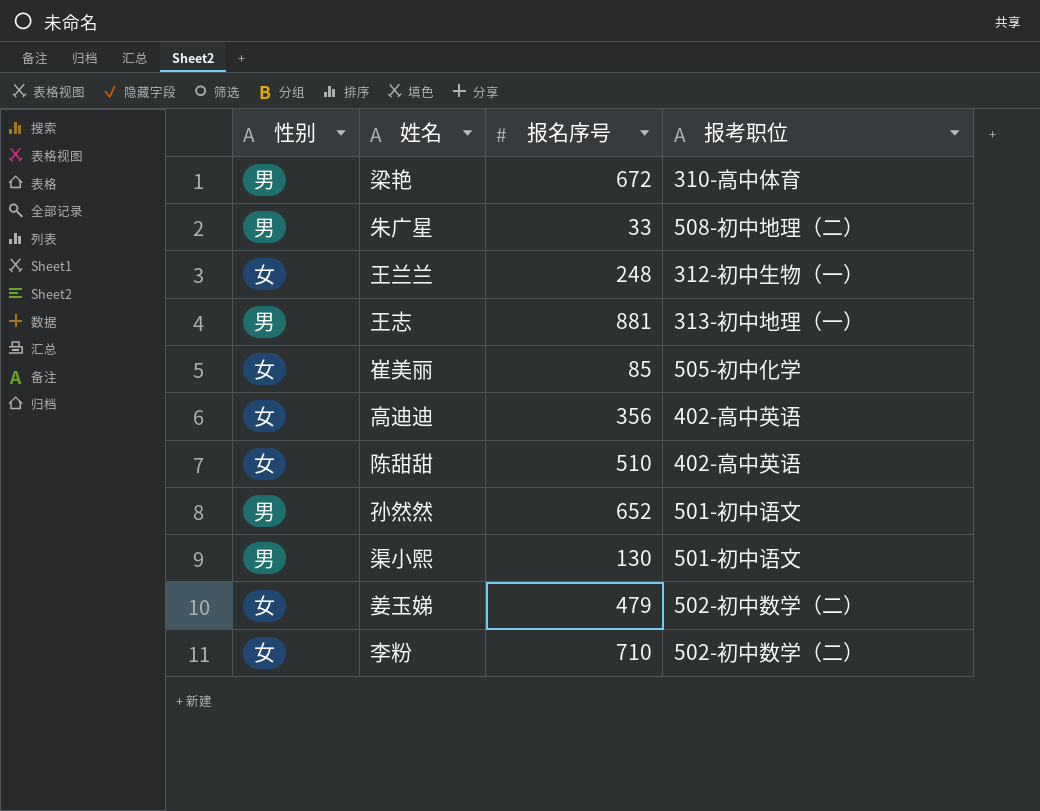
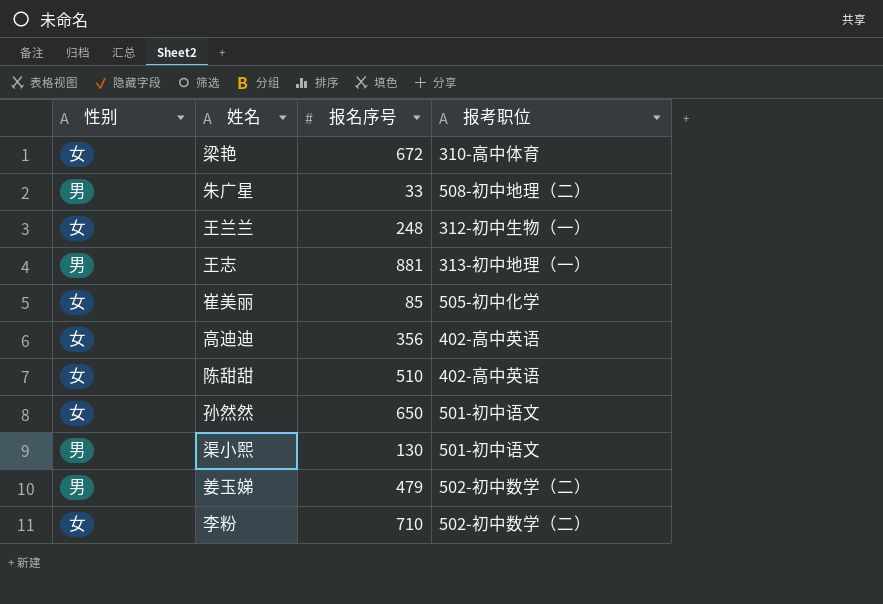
梁艳 | 性别: 男 -> 女
孙然然 | 性别: 男 -> 女
孙然然 | 报名序号: 652 -> 650
姜玉娣 | 性别: 女 -> 男

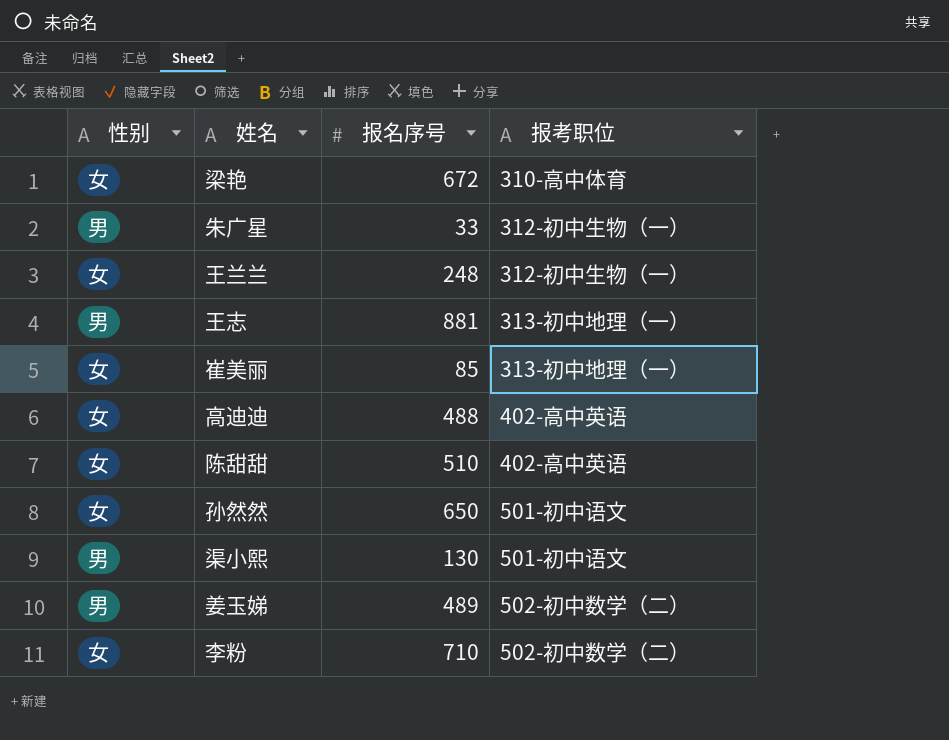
朱广星 | 报考职位: 508-初中地理（二） -> 312-初中生物（一）
崔美丽 | 报考职位: 505-初中化学 -> 313-初中地理（一）
高迪迪 | 报名序号: 356 -> 488
姜玉娣 | 报名序号: 479 -> 489

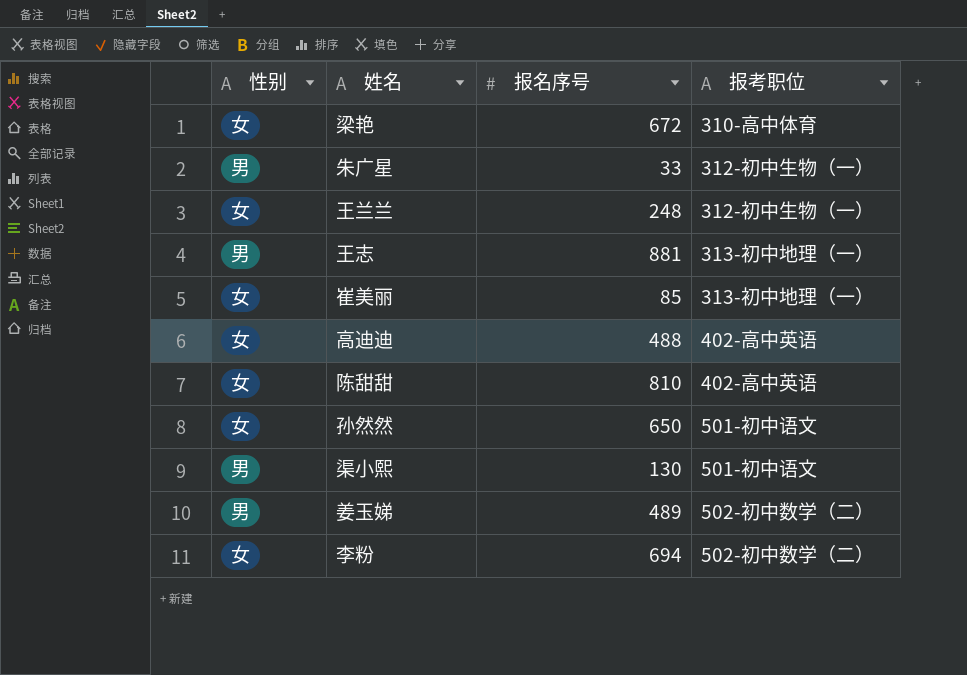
陈甜甜 | 报名序号: 510 -> 810
李粉 | 报名序号: 710 -> 694

